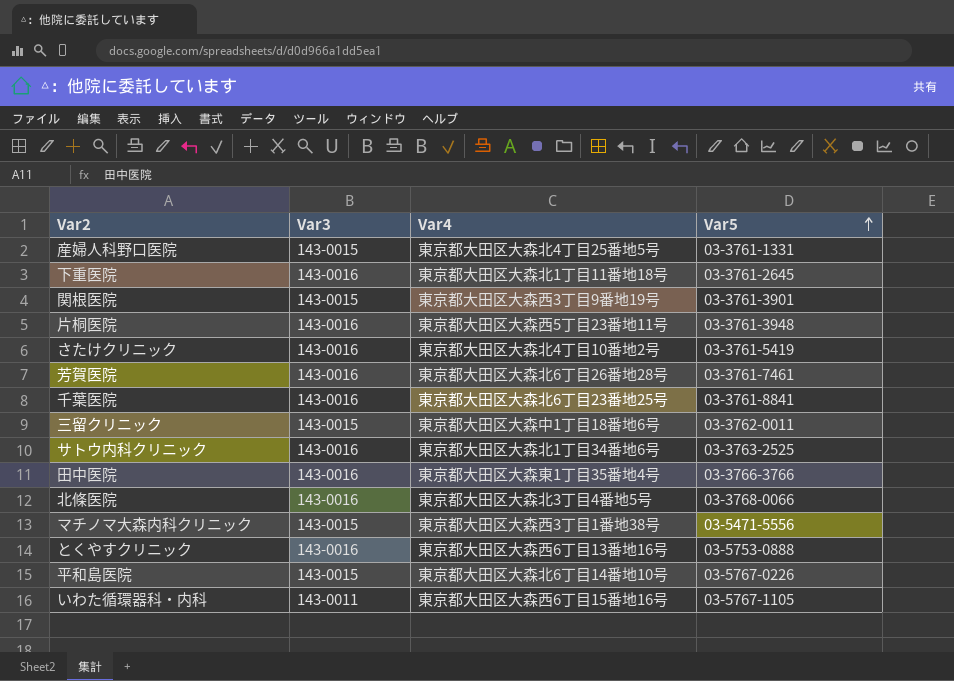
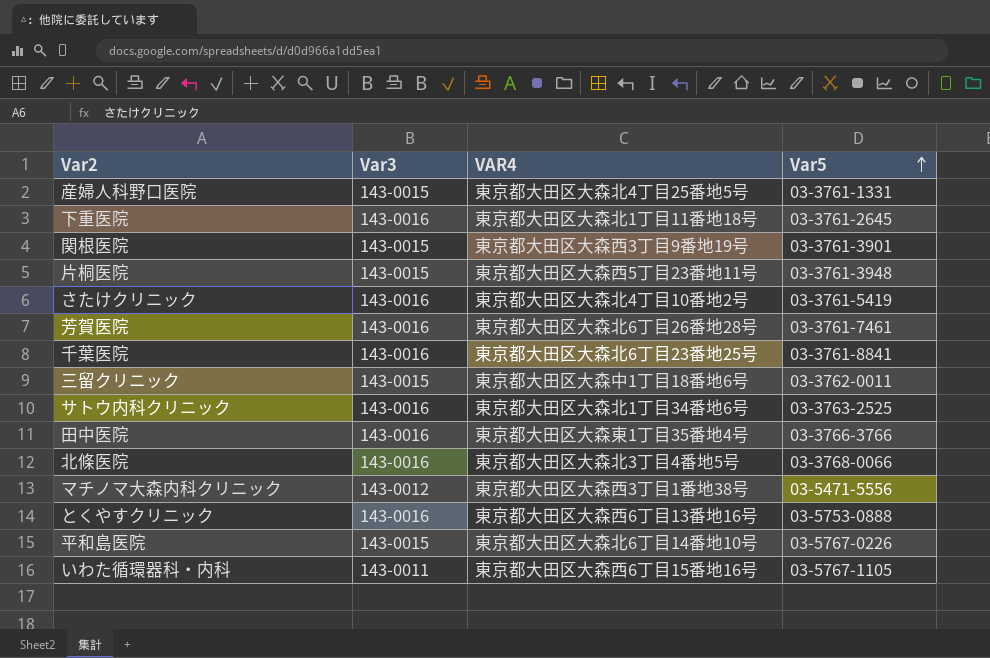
column name: Var4 -> VAR4
片桐医院 | Var3: 143-0016 -> 143-0015
マチノマ大森内科クリニック | Var3: 143-0015 -> 143-0012

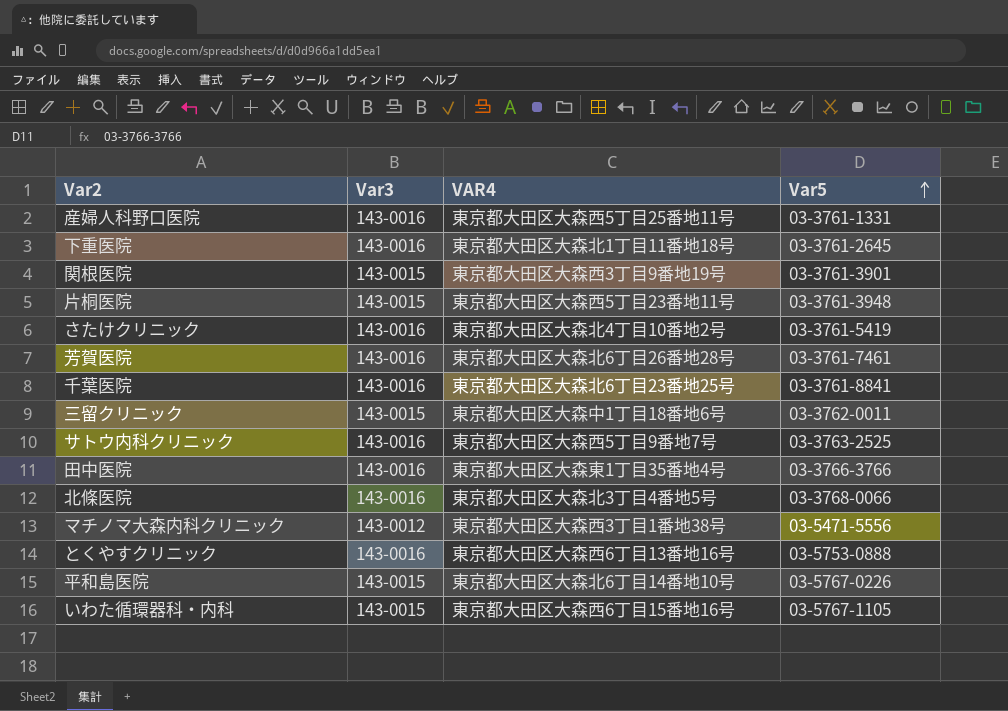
産婦人科野口医院 | Var3: 143-0015 -> 143-0016
産婦人科野口医院 | VAR4: 東京都大田区大森北4丁目25番地5号 -> 東京都大田区大森西5丁目25番地11号
サトウ内科クリニック | VAR4: 東京都大田区大森北1丁目34番地6号 -> 東京都大田区大森西5丁目9番地7号
いわた循環器科・内科 | Var3: 143-0011 -> 143-0015

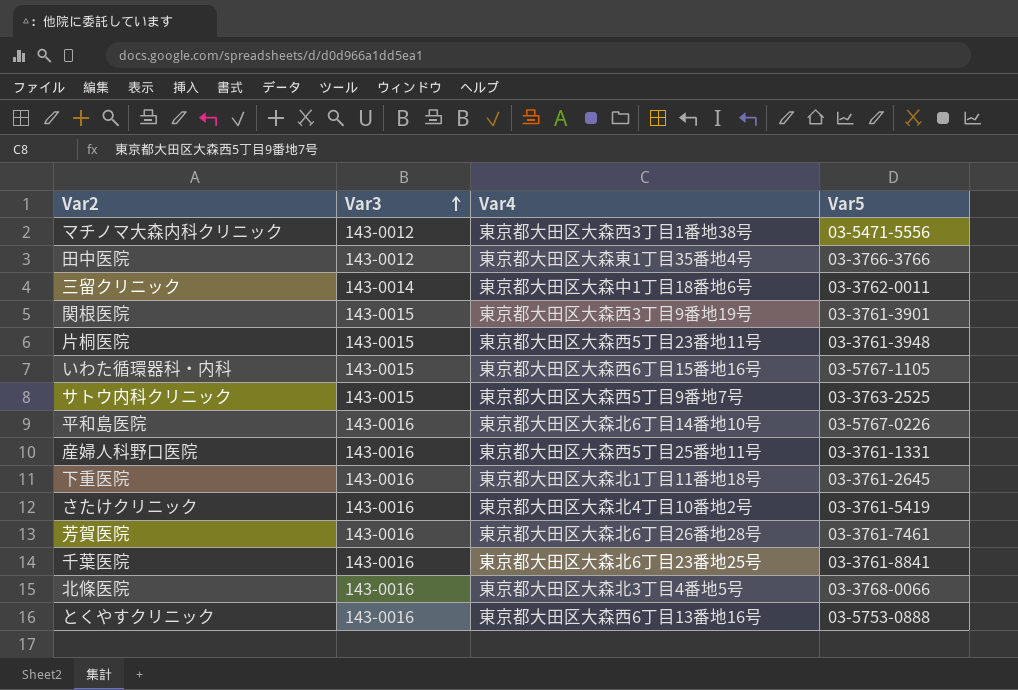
row order: Var5 ascending -> Var3 ascending
column name: VAR4 -> Var4
田中医院 | Var3: 143-0016 -> 143-0012
三留クリニック | Var3: 143-0015 -> 143-0014
サトウ内科クリニック | Var3: 143-0016 -> 143-0015
平和島医院 | Var3: 143-0015 -> 143-0016

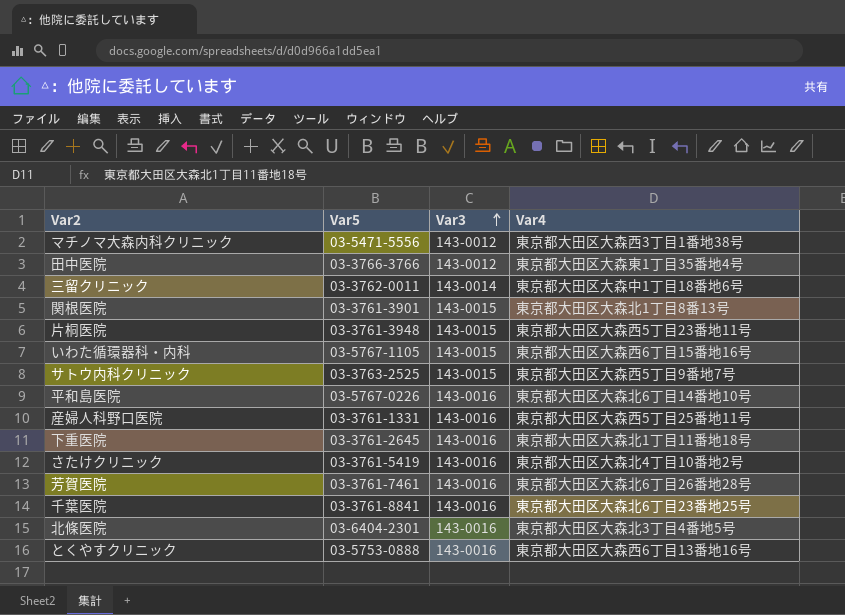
column Var5 | position: 4 -> 2
関根医院 | Var4: 東京都大田区大森西3丁目9番地19号 -> 東京都大田区大森北1丁目8番13号
北條医院 | Var5: 03-3768-0066 -> 03-6404-2301

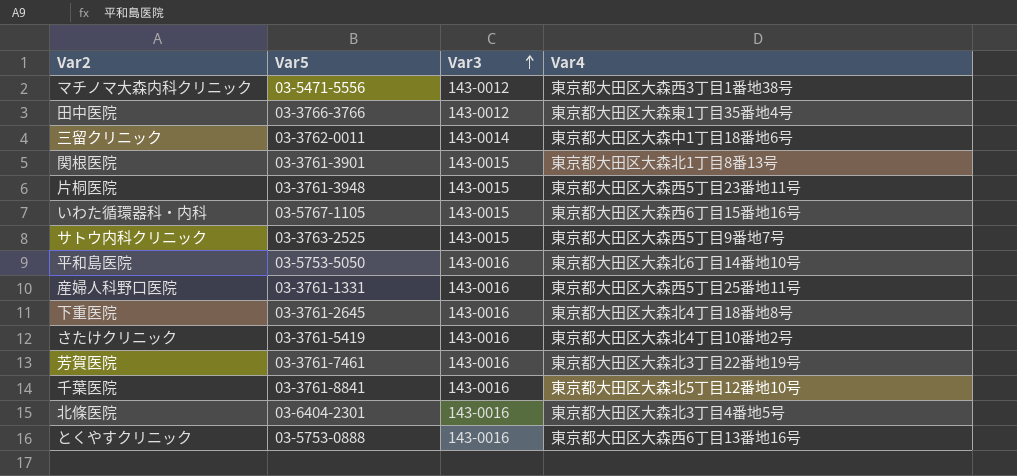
平和島医院 | Var5: 03-5767-0226 -> 03-5753-5050
下重医院 | Var4: 東京都大田区大森北1丁目11番地18号 -> 東京都大田区大森北4丁目18番地8号
芳賀医院 | Var4: 東京都大田区大森北6丁目26番地28号 -> 東京都大田区大森北3丁目22番地19号
千葉医院 | Var4: 東京都大田区大森北6丁目23番地25号 -> 東京都大田区大森北5丁目12番地10号

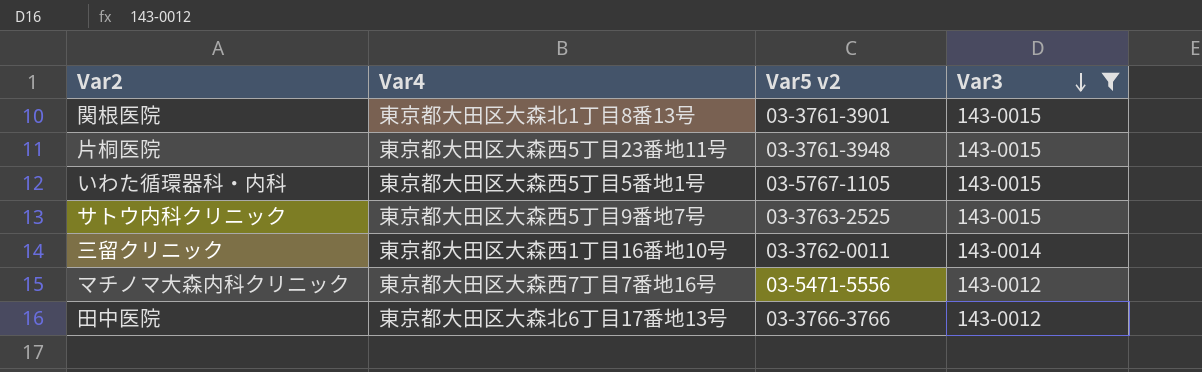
filter: none -> Var3 != 143-0016
row order: Var3 ascending -> Var3 descending
column Var4 | position: 4 -> 2
column name: Var5 -> Var5 v2
いわた循環器科・内科 | Var4: 東京都大田区大森西6丁目15番地16号 -> 東京都大田区大森西5丁目5番地1号
三留クリニック | Var4: 東京都大田区大森中1丁目18番地6号 -> 東京都大田区大森西1丁目16番地10号
マチノマ大森内科クリニック | Var4: 東京都大田区大森西3丁目1番地38号 -> 東京都大田区大森西7丁目7番地16号
田中医院 | Var4: 東京都大田区大森東1丁目35番地4号 -> 東京都大田区大森北6丁目17番地13号

